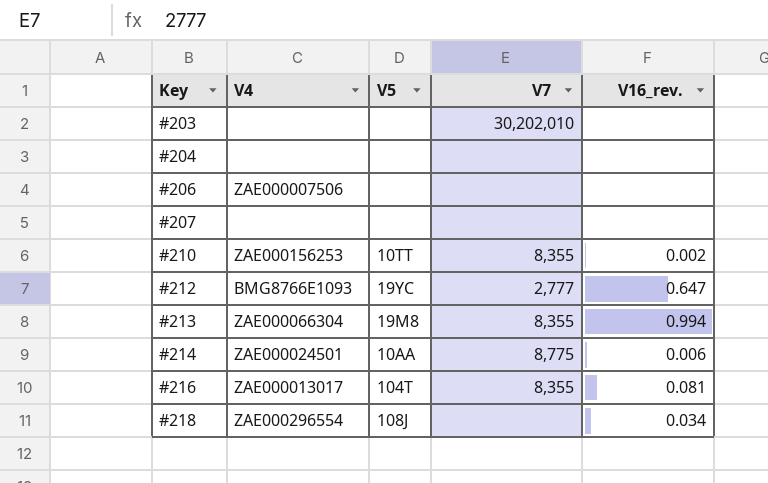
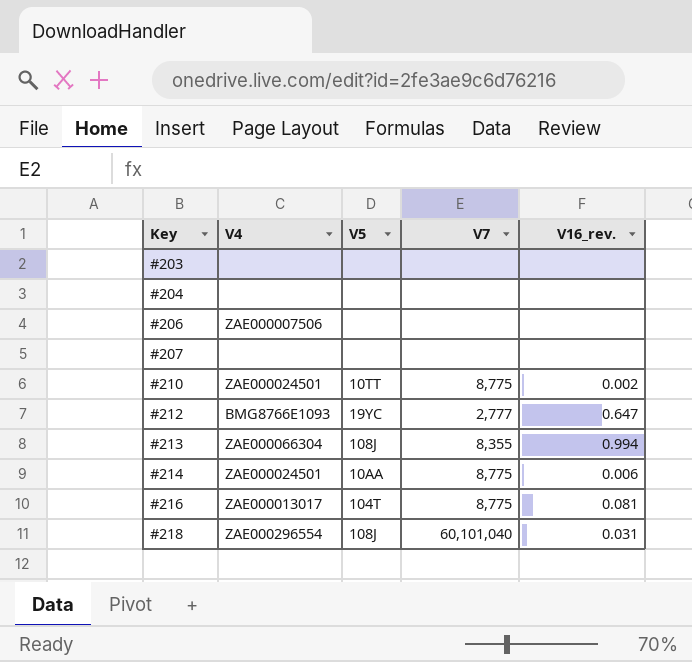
#203 | V7: 30,202,010 -> none
#210 | V4: ZAE000156253 -> ZAE000024501
#210 | V7: 8,355 -> 8,775
#213 | V5: 19M8 -> 108J
#216 | V7: 8,355 -> 8,775
#218 | V7: none -> 60,101,040
#218 | V16_rev.: 0.034 -> 0.031

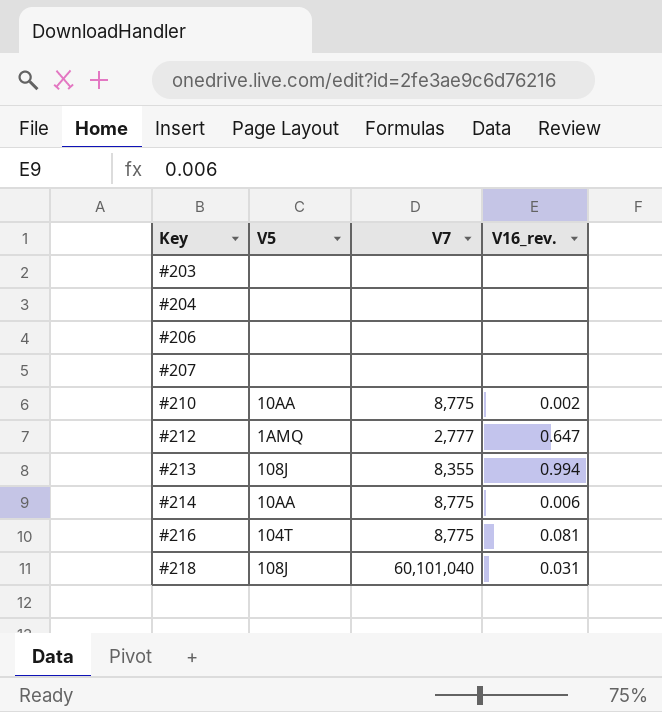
column V4 | position: 2 -> none
#210 | V5: 10TT -> 10AA
#212 | V5: 19YC -> 1AMQ

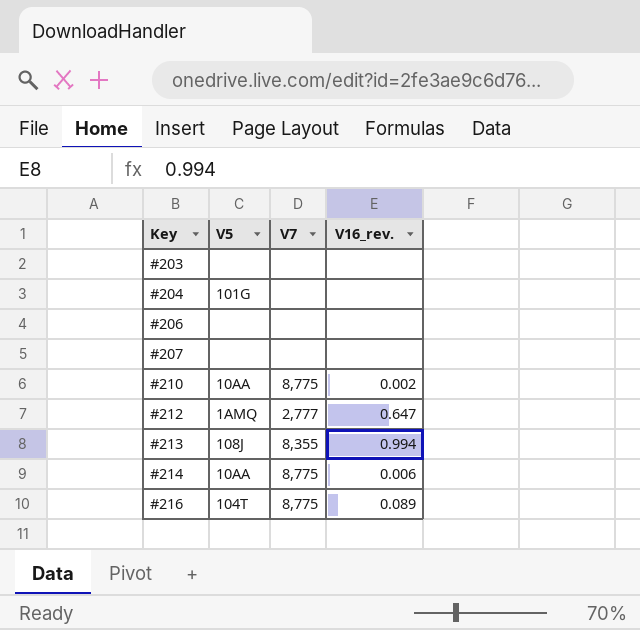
row #218: 108J | 60,101,040 | 0.031 -> none
#204 | V5: none -> 101G
#216 | V16_rev.: 0.081 -> 0.089

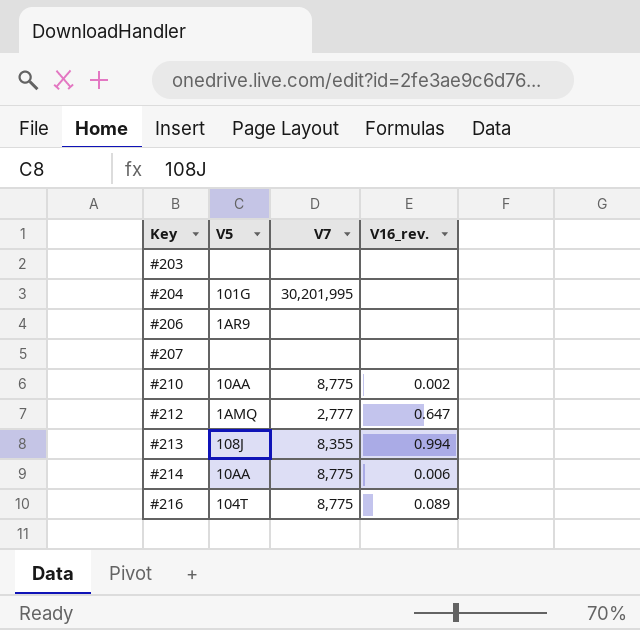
#204 | V7: none -> 30,201,995
#206 | V5: none -> 1AR9

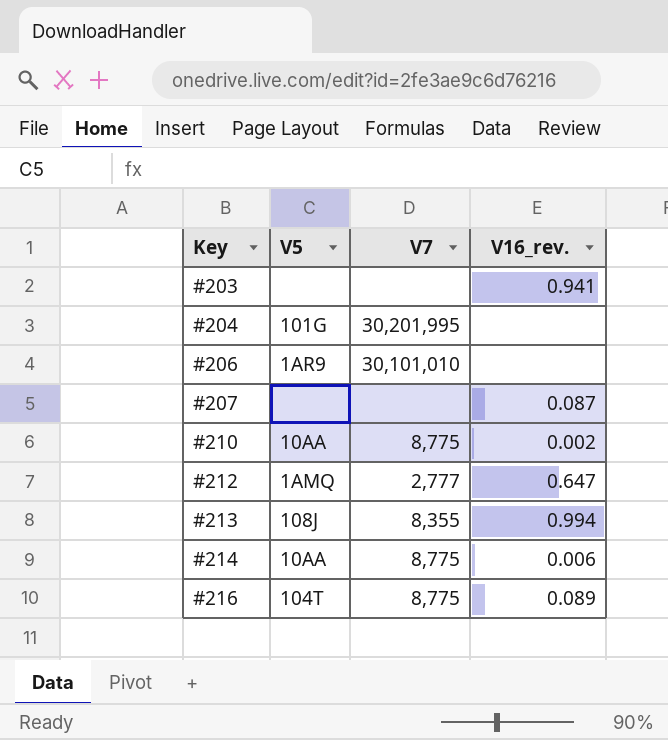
#203 | V16_rev.: none -> 0.941
#206 | V7: none -> 30,101,010
#207 | V16_rev.: none -> 0.087

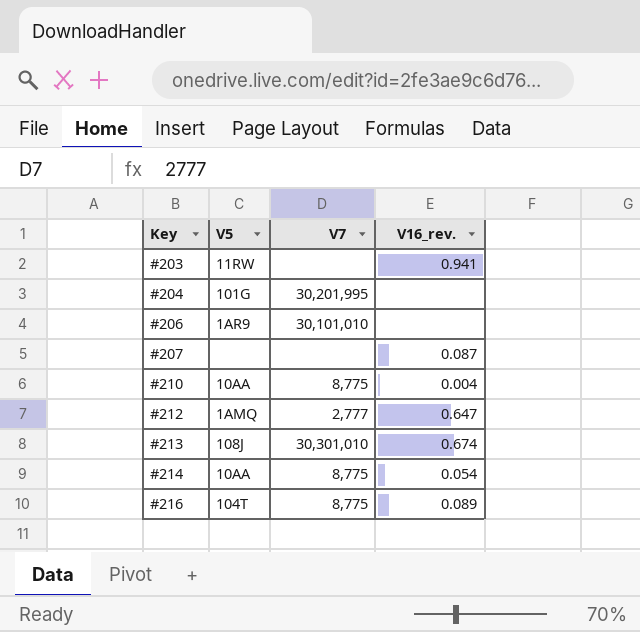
#203 | V5: none -> 11RW
#210 | V16_rev.: 0.002 -> 0.004
#213 | V7: 8,355 -> 30,301,010
#213 | V16_rev.: 0.994 -> 0.674
#214 | V16_rev.: 0.006 -> 0.054

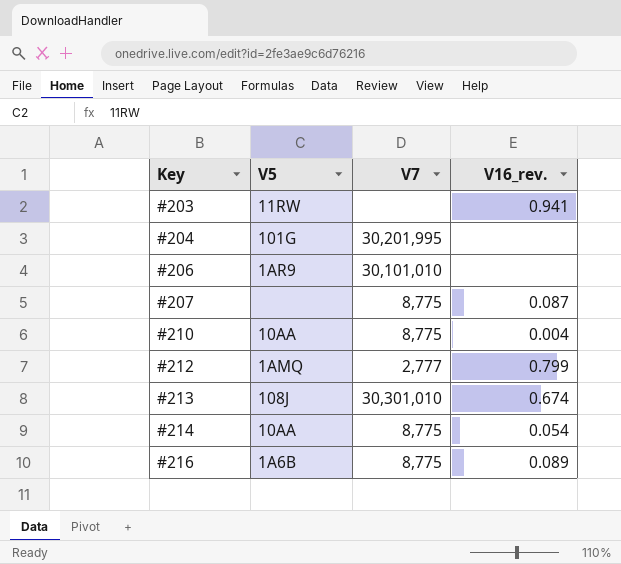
#207 | V7: none -> 8,775
#212 | V16_rev.: 0.647 -> 0.799
#216 | V5: 104T -> 1A6B

